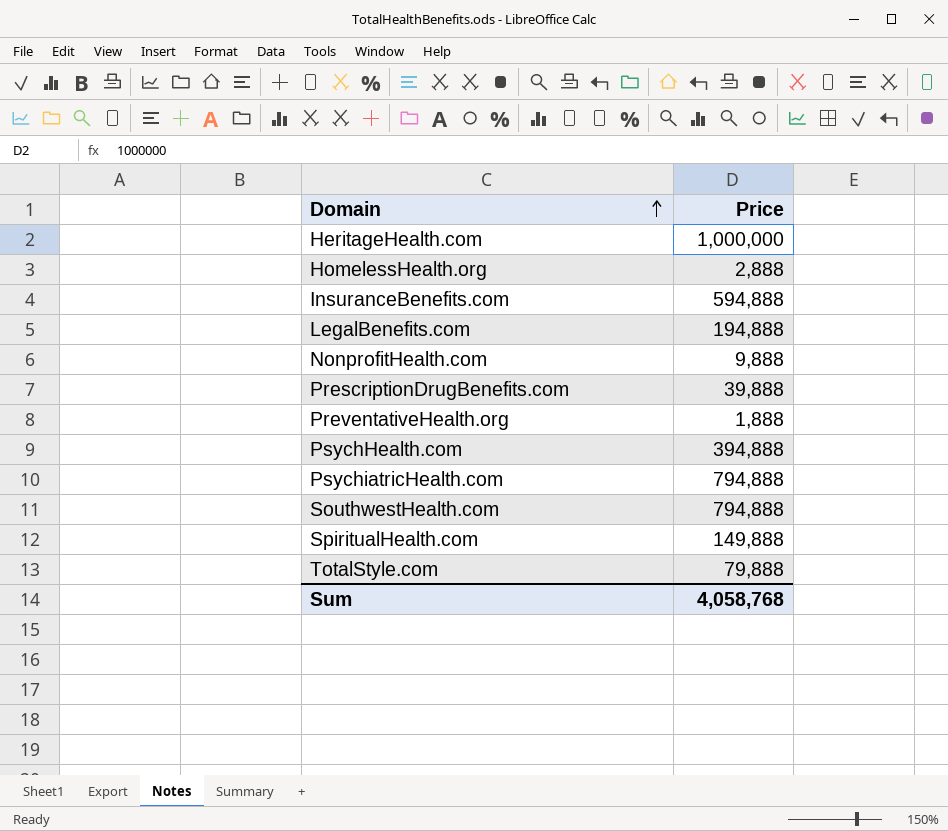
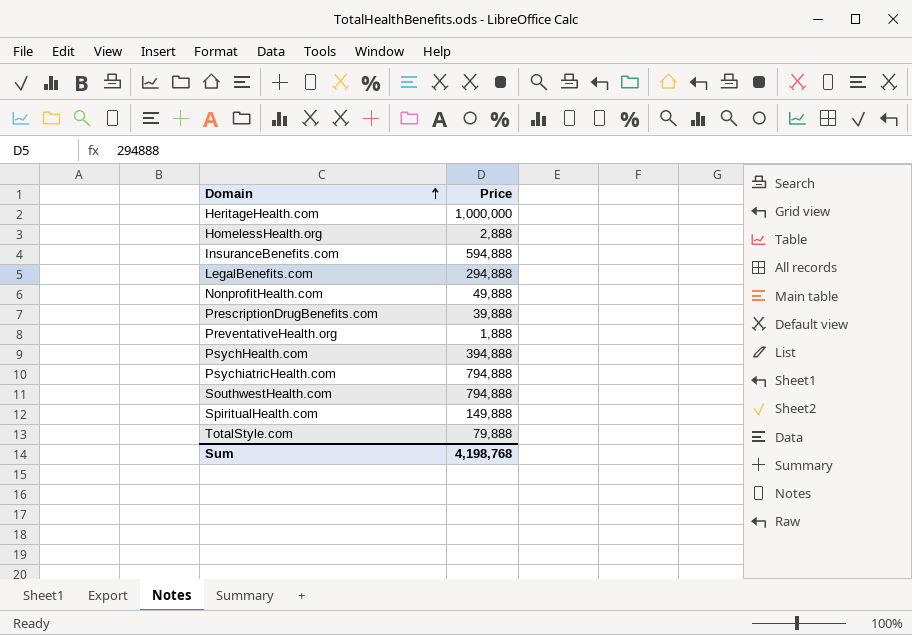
LegalBenefits.com | Price: 194,888 -> 294,888
NonprofitHealth.com | Price: 9,888 -> 49,888
Sum | Price: 4,058,768 -> 4,198,768

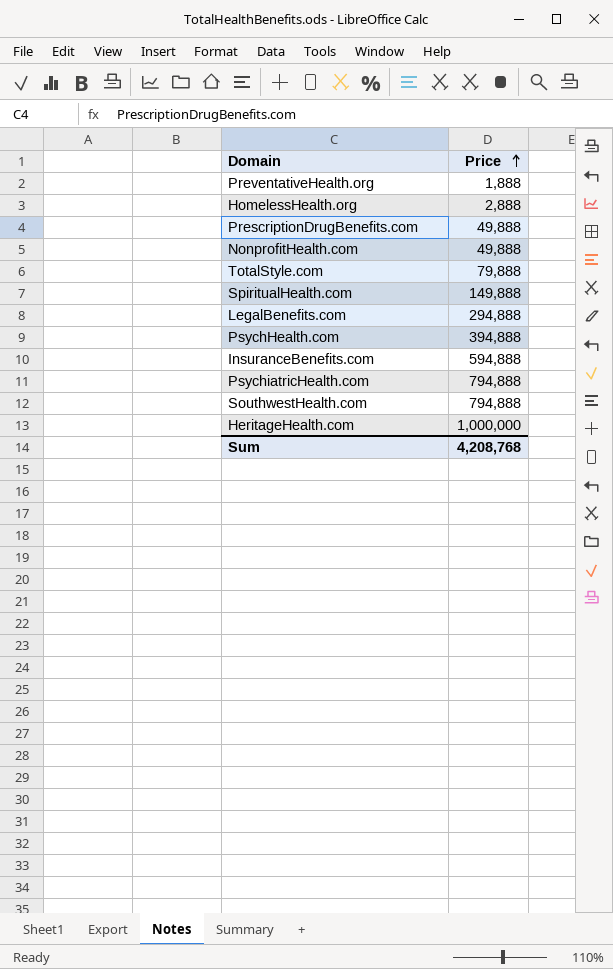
row order: Domain ascending -> Price ascending
PrescriptionDrugBenefits.com | Price: 39,888 -> 49,888
Sum | Price: 4,198,768 -> 4,208,768

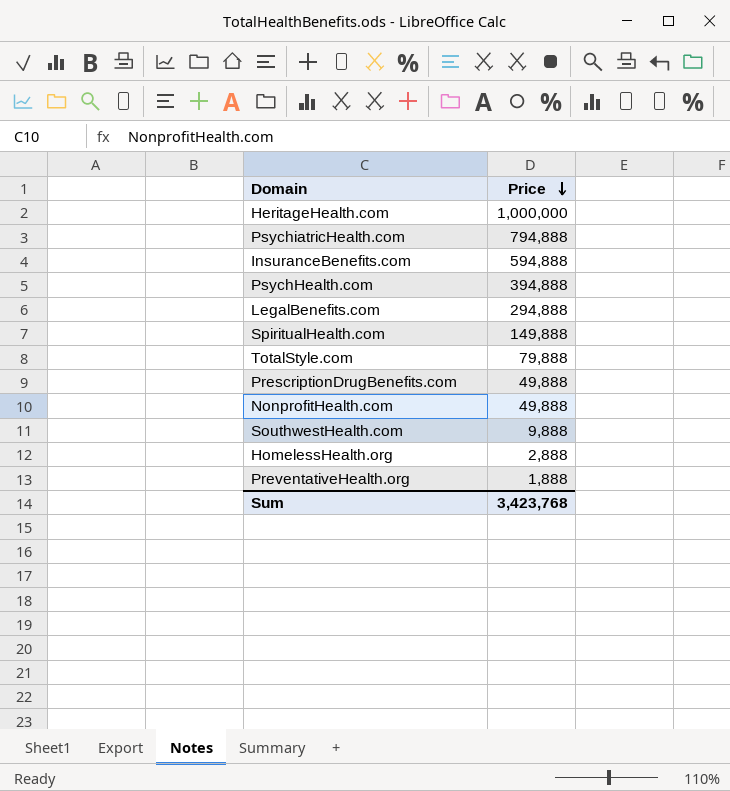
row order: Price ascending -> Price descending
SouthwestHealth.com | Price: 794,888 -> 9,888
Sum | Price: 4,208,768 -> 3,423,768

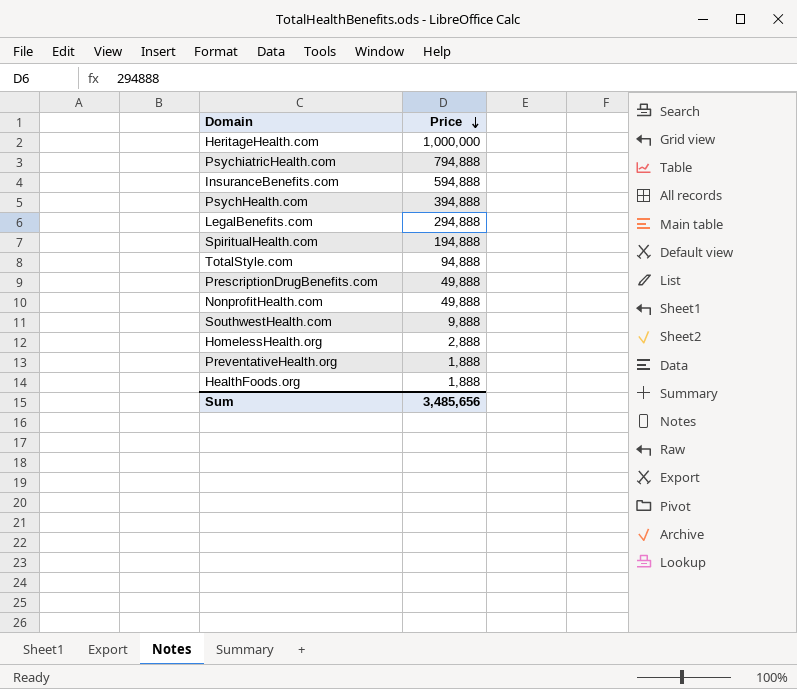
SpiritualHealth.com | Price: 149,888 -> 194,888
TotalStyle.com | Price: 79,888 -> 94,888
row HealthFoods.org: none -> 1,888
Sum | Price: 3,423,768 -> 3,485,656

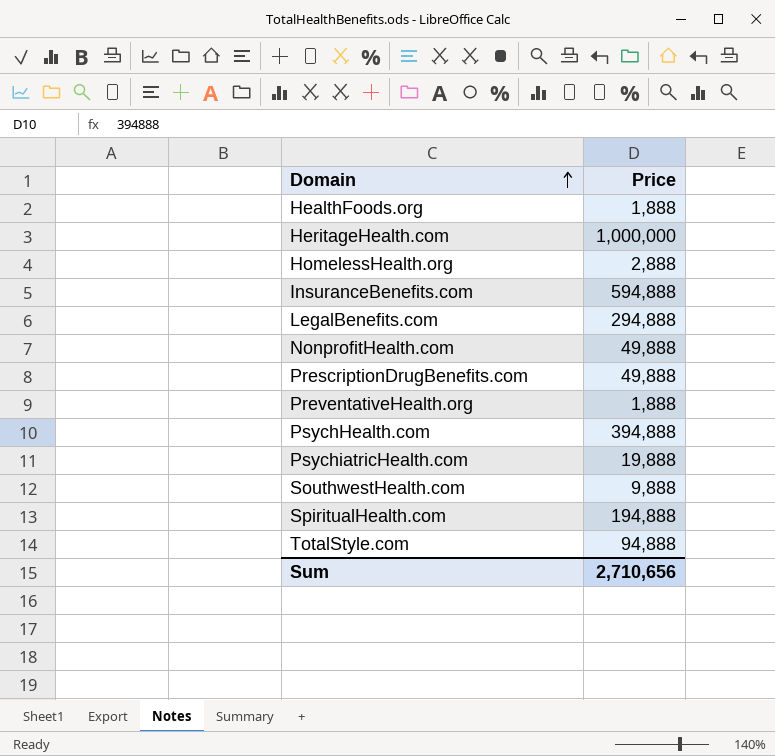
row order: Price descending -> Domain ascending
PsychiatricHealth.com | Price: 794,888 -> 19,888
Sum | Price: 3,485,656 -> 2,710,656

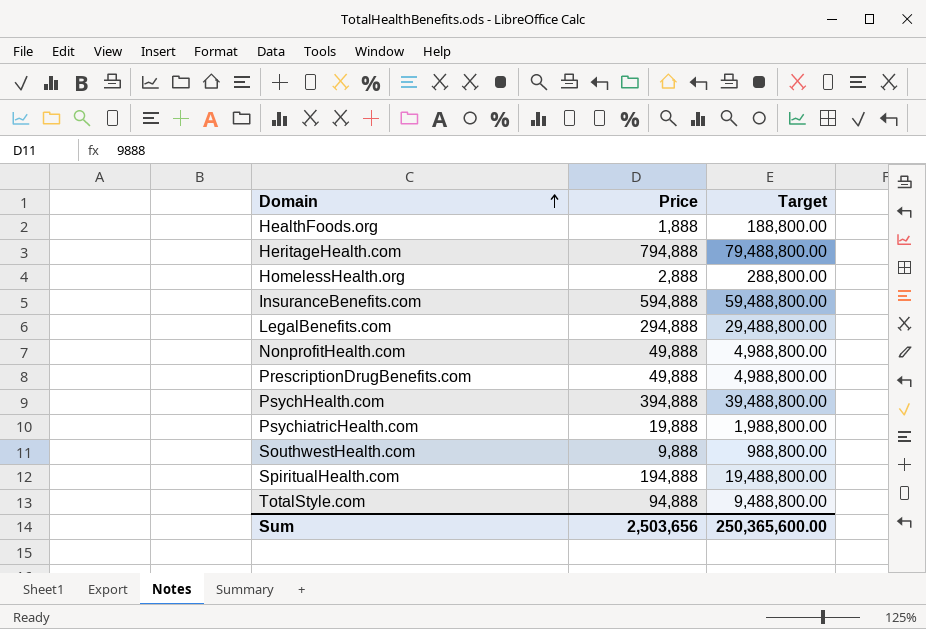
column Target | formula: none -> [Price] * 100
row PreventativeHealth.org: 1,888 -> none
HeritageHealth.com | Price: 1,000,000 -> 794,888
Sum | Price: 2,710,656 -> 2,503,656

